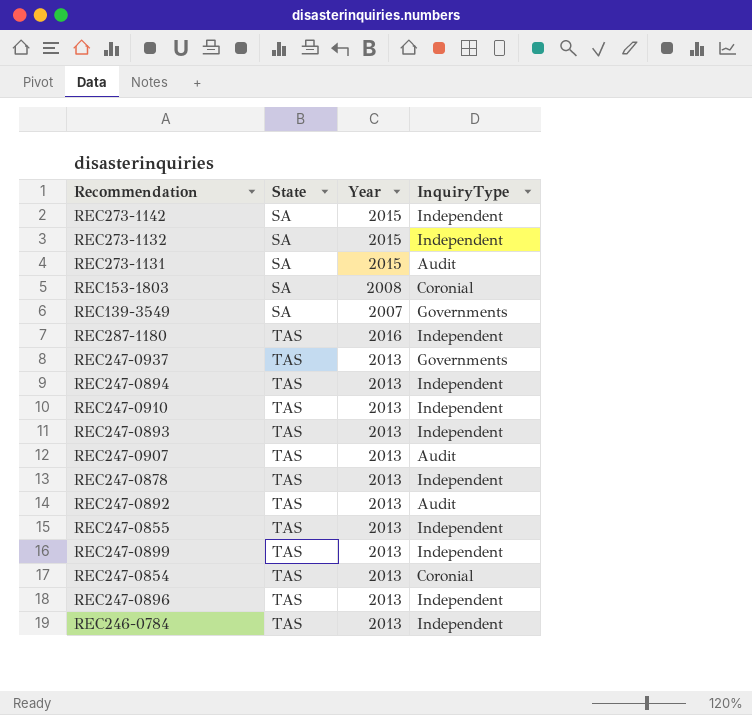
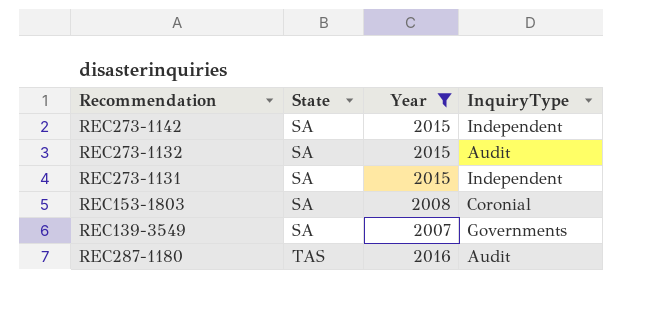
filter: none -> Year != 2013
REC273-1132 | InquiryType: Independent -> Audit
REC273-1131 | InquiryType: Audit -> Independent
REC287-1180 | InquiryType: Independent -> Audit

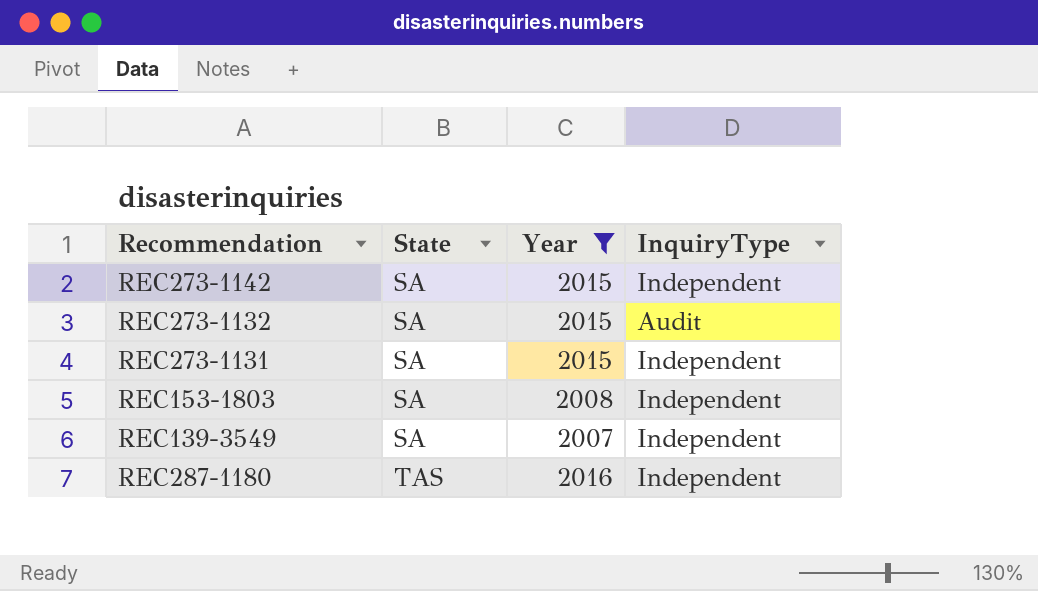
REC153-1803 | InquiryType: Coronial -> Independent
REC139-3549 | InquiryType: Governments -> Independent
REC287-1180 | InquiryType: Audit -> Independent

